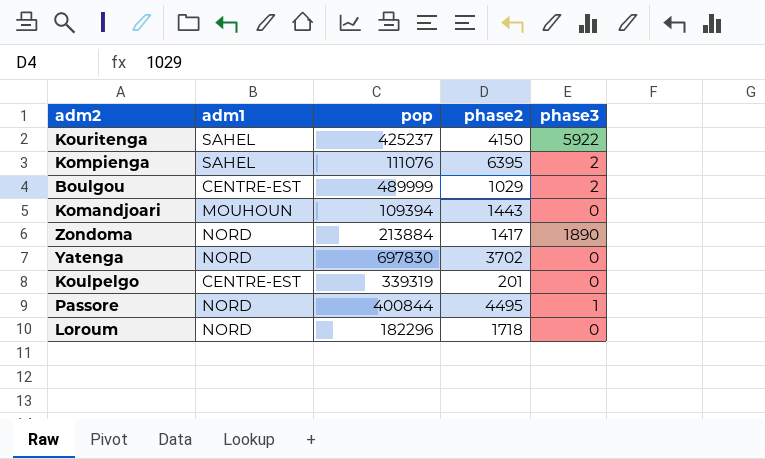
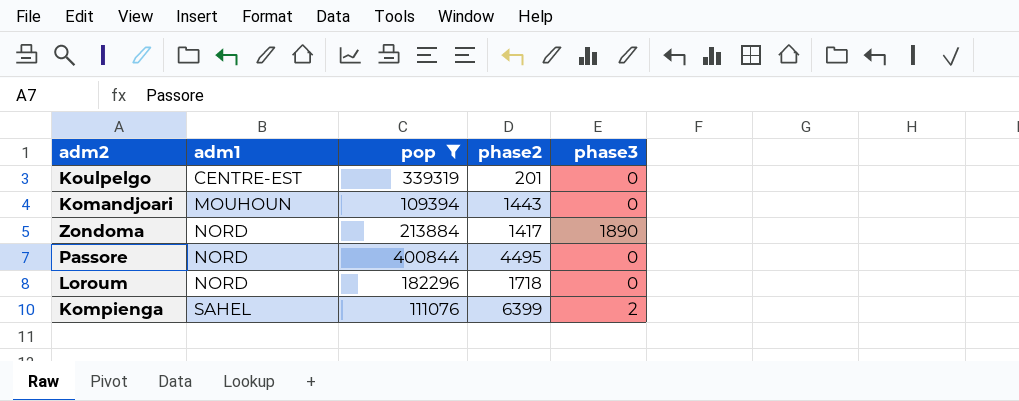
filter: none -> pop <= 400844
row order: none -> adm1 ascending
Passore | phase3: 1 -> 0
Kompienga | phase2: 6395 -> 6399

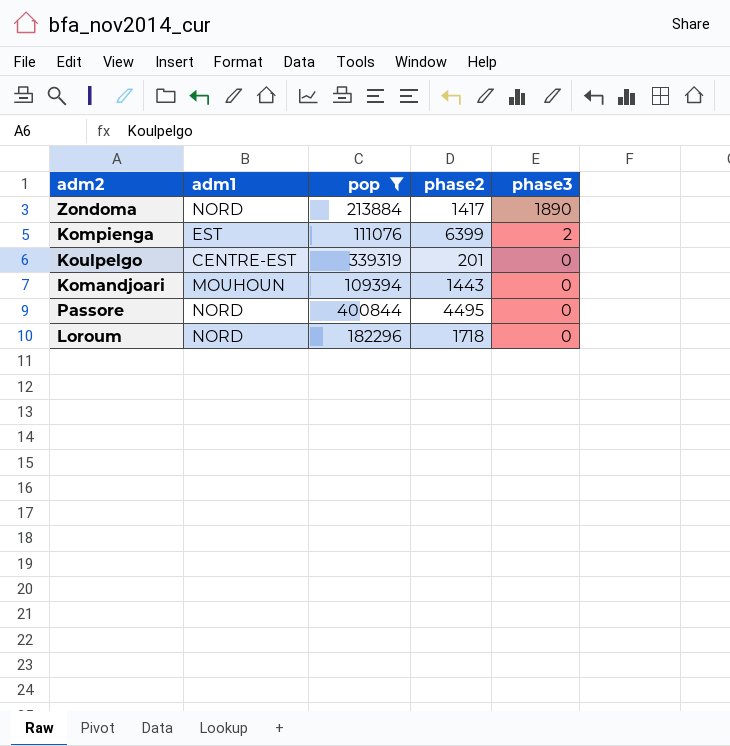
row order: adm1 ascending -> phase3 descending
Kompienga | adm1: SAHEL -> EST

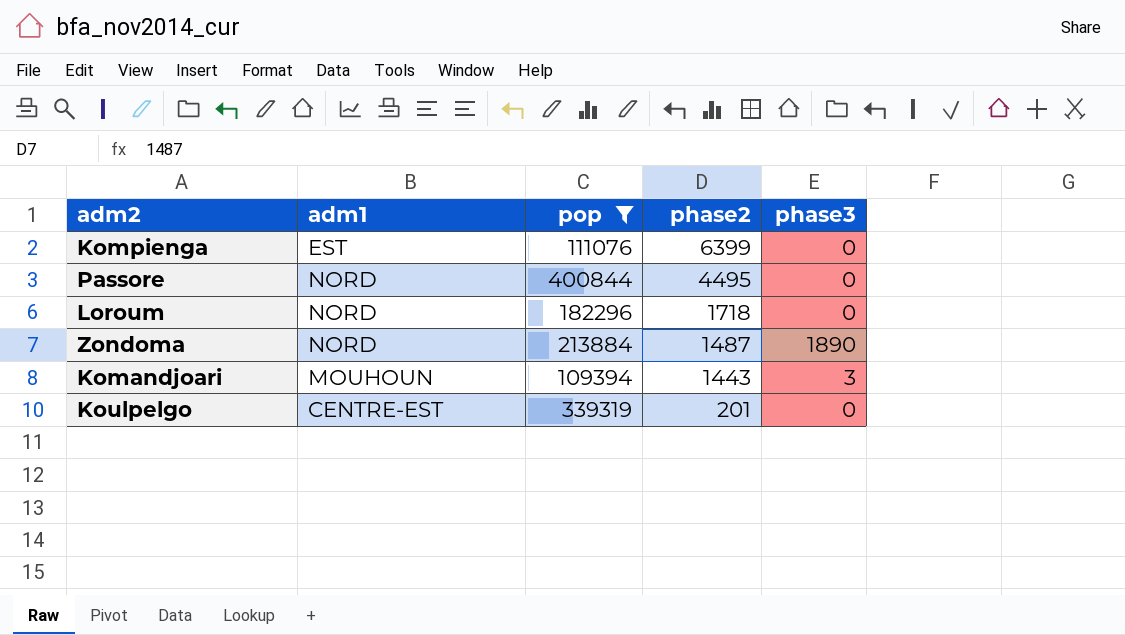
row order: phase3 descending -> phase2 descending
Kompienga | phase3: 2 -> 0
Zondoma | phase2: 1417 -> 1487
Komandjoari | phase3: 0 -> 3

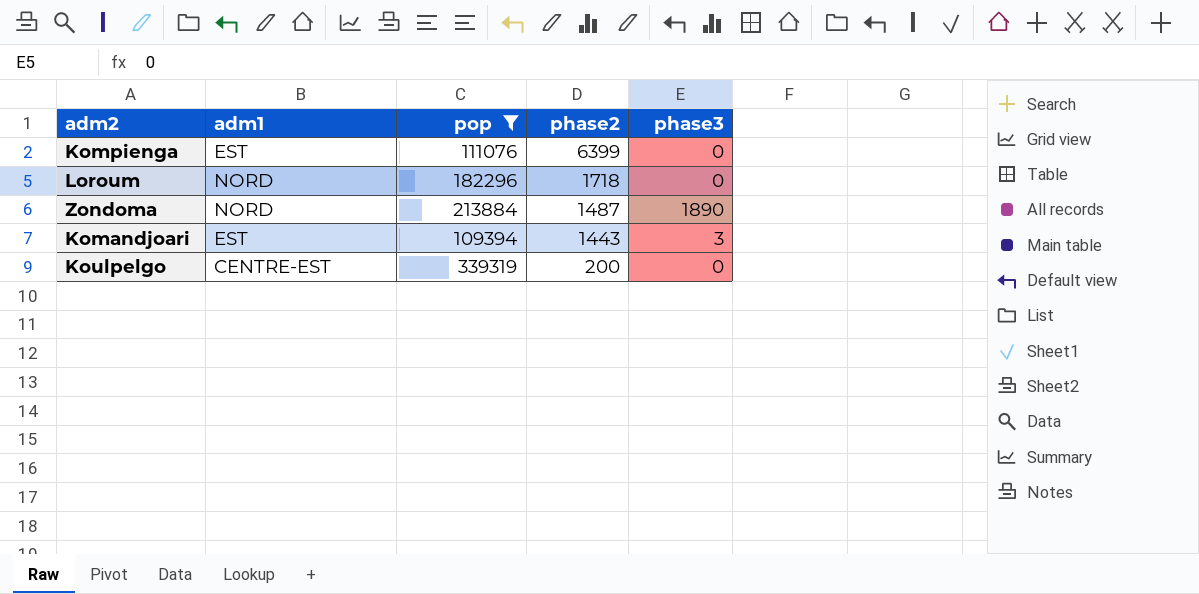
row Passore: NORD | 400844 | 4495 | 0 -> none
Komandjoari | adm1: MOUHOUN -> EST
Koulpelgo | phase2: 201 -> 200

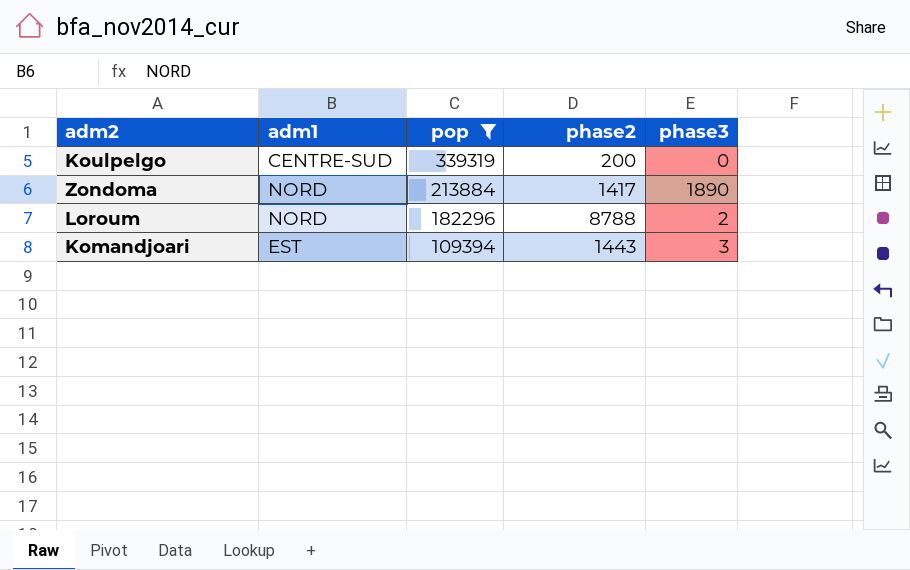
row order: phase2 descending -> pop descending
row Kompienga: EST | 111076 | 6399 | 0 -> none
Koulpelgo | adm1: CENTRE-EST -> CENTRE-SUD
Zondoma | phase2: 1487 -> 1417
Loroum | phase2: 1718 -> 8788
Loroum | phase3: 0 -> 2

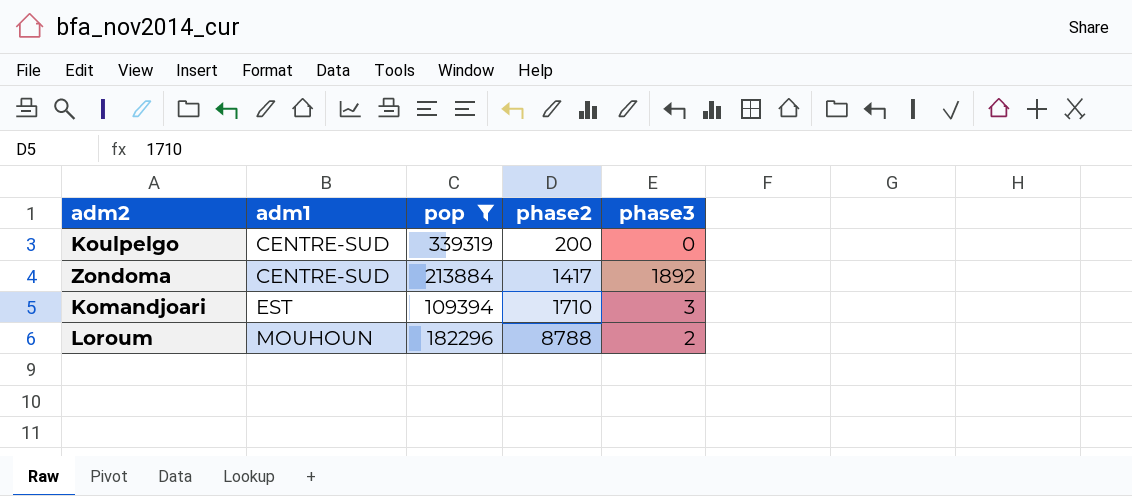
row order: pop descending -> adm1 ascending
Zondoma | adm1: NORD -> CENTRE-SUD
Zondoma | phase3: 1890 -> 1892
Komandjoari | phase2: 1443 -> 1710
Loroum | adm1: NORD -> MOUHOUN

